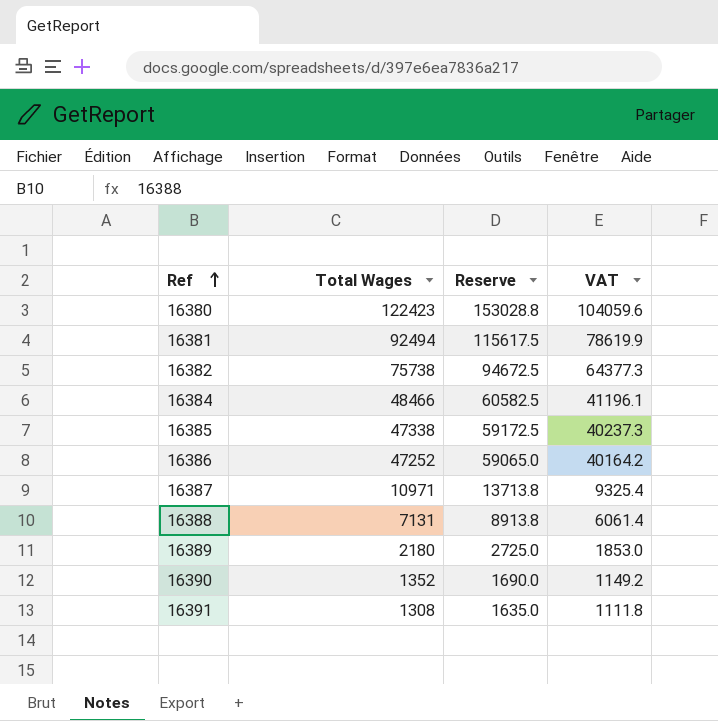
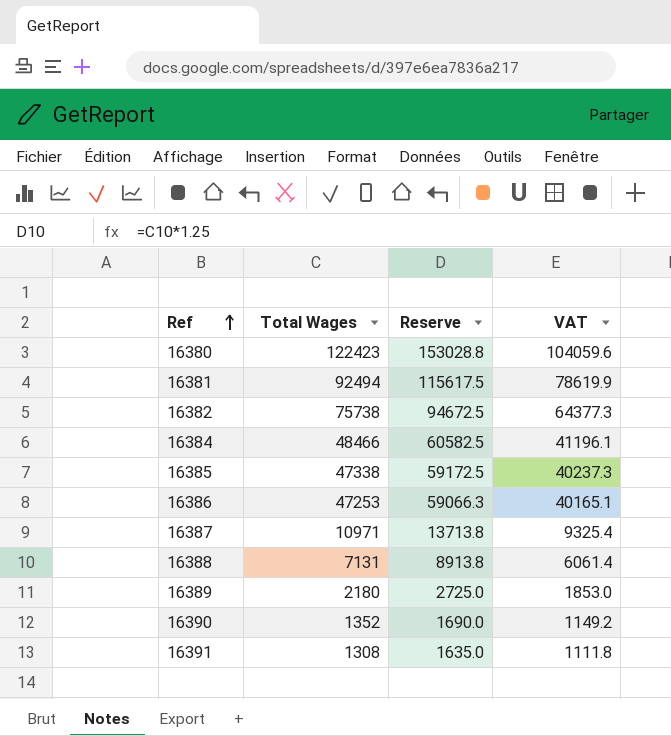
16386 | Total Wages: 47252 -> 47253
16386 | Reserve: 59065.0 -> 59066.3
16386 | VAT: 40164.2 -> 40165.1

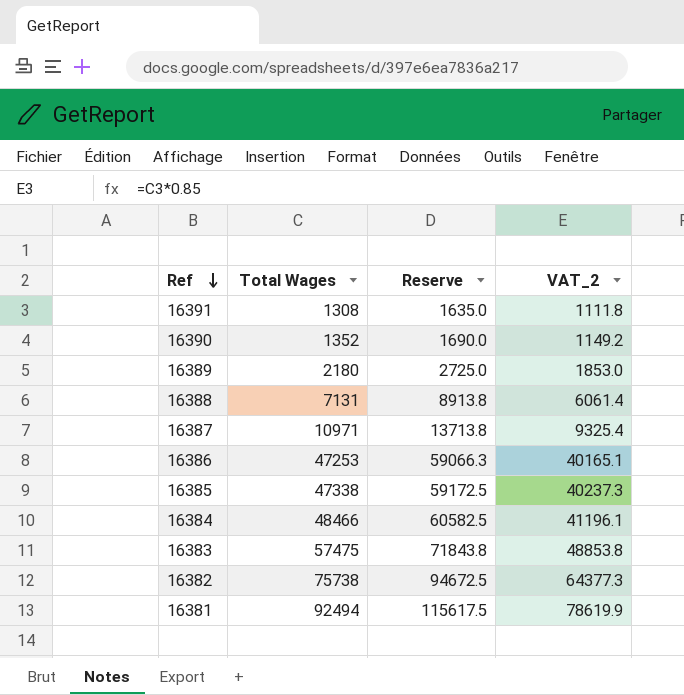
row order: Ref ascending -> Ref descending
column name: VAT -> VAT_2
row 16380: 122423 | 153028.8 | 104059.6 -> none
row 16383: none -> 57475 | 71843.8 | 48853.8

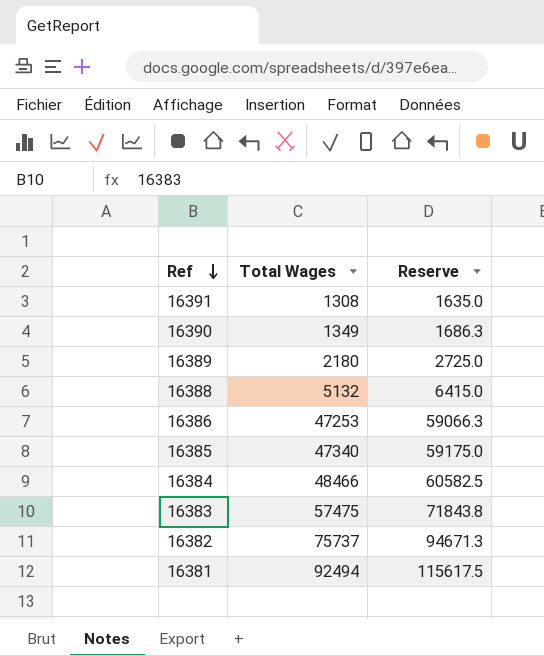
column VAT_2 | formula: [Total Wages] * 0.85 -> none
row 16387: 10971 | 13713.8 | 9325.4 -> none
16390 | Total Wages: 1352 -> 1349
16390 | Reserve: 1690.0 -> 1686.3
16388 | Total Wages: 7131 -> 5132
16388 | Reserve: 8913.8 -> 6415.0
16385 | Total Wages: 47338 -> 47340
16385 | Reserve: 59172.5 -> 59175.0
16382 | Total Wages: 75738 -> 75737
16382 | Reserve: 94672.5 -> 94671.3

